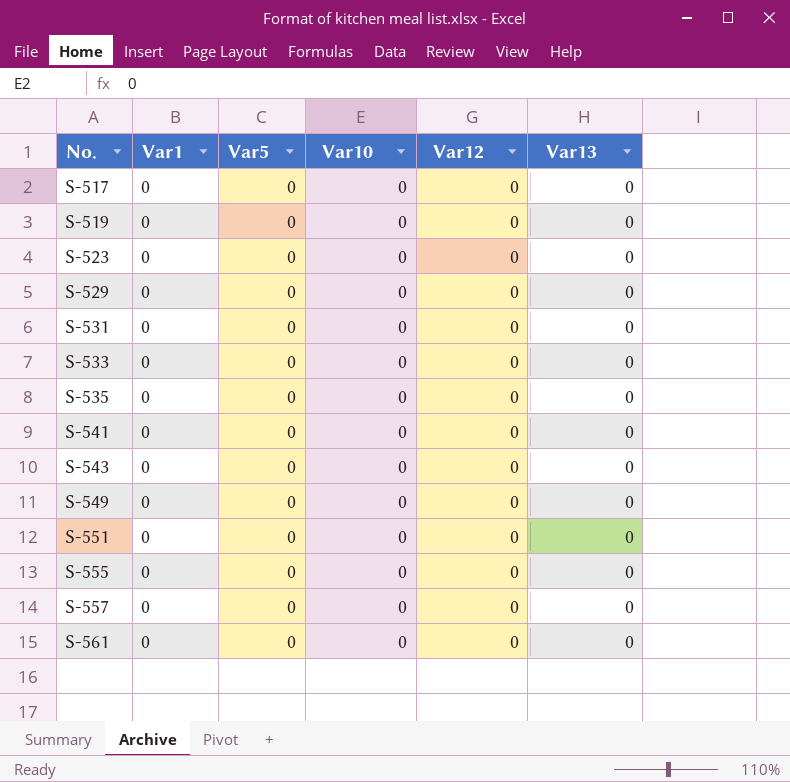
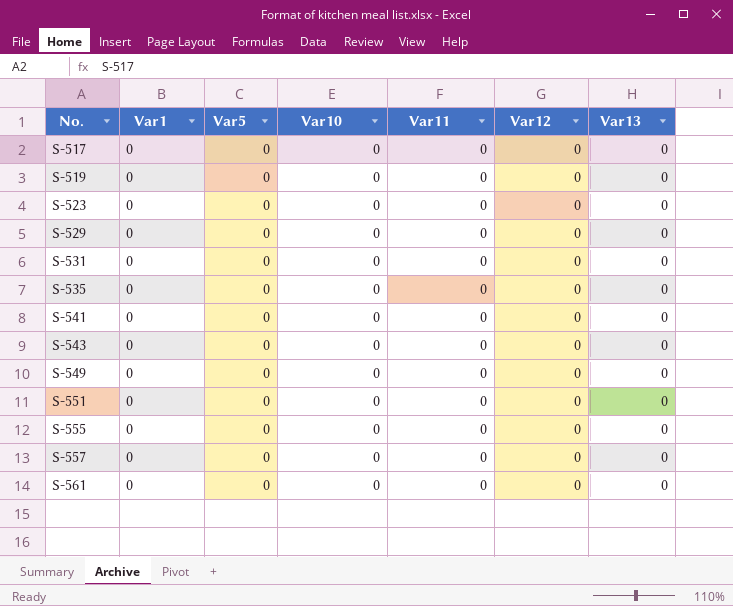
column Var11 | position: none -> 5
row S-533: 0 | 0 | 0 | 0 | 0 -> none

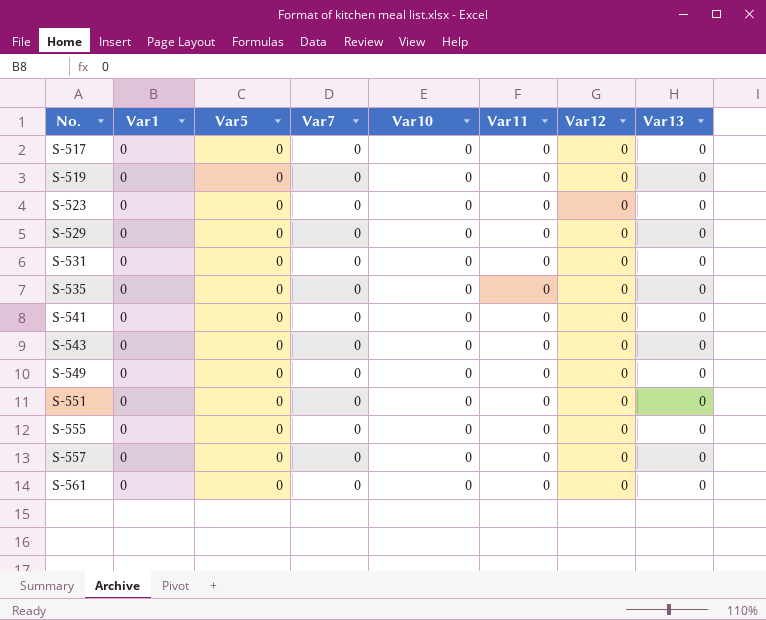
column Var7 | position: none -> 4

